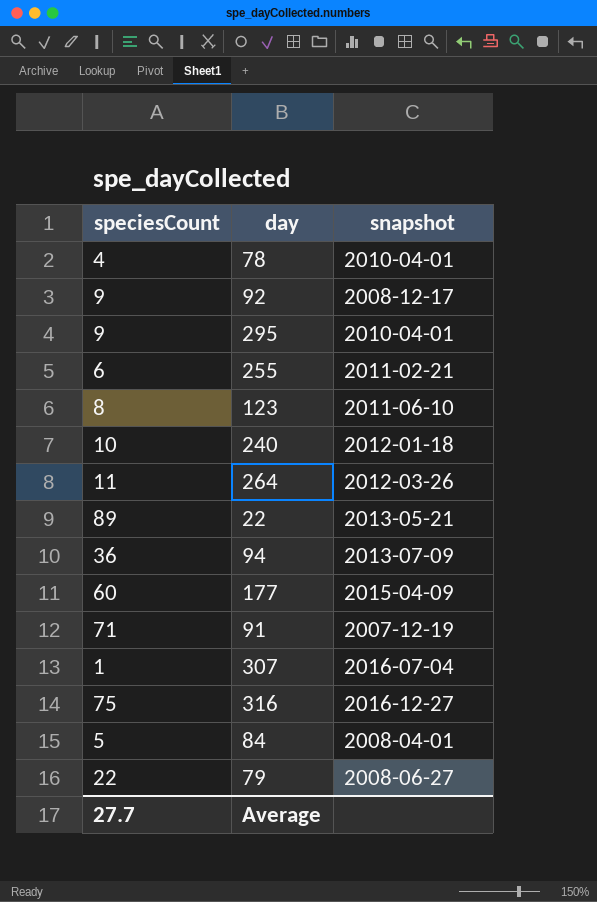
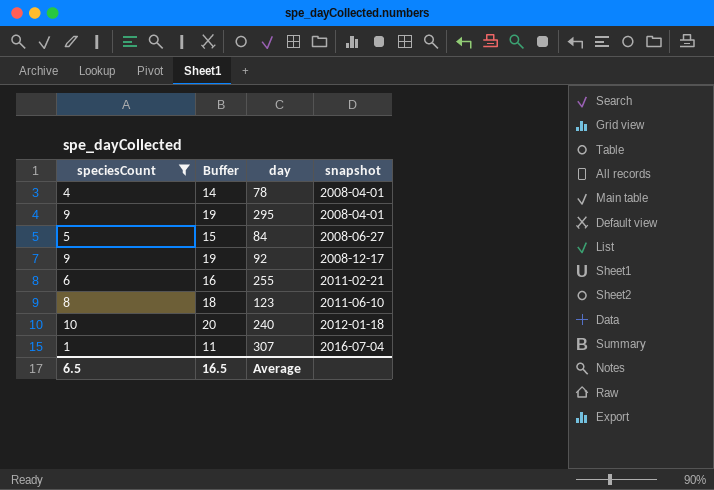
filter: none -> speciesCount <= 10
row order: none -> snapshot ascending
column Buffer | formula: none -> [speciesCount] + 10
78 | snapshot: 2010-04-01 -> 2008-04-01
295 | snapshot: 2010-04-01 -> 2008-04-01
84 | snapshot: 2008-04-01 -> 2008-06-27
Average | speciesCount: 27.7 -> 6.5

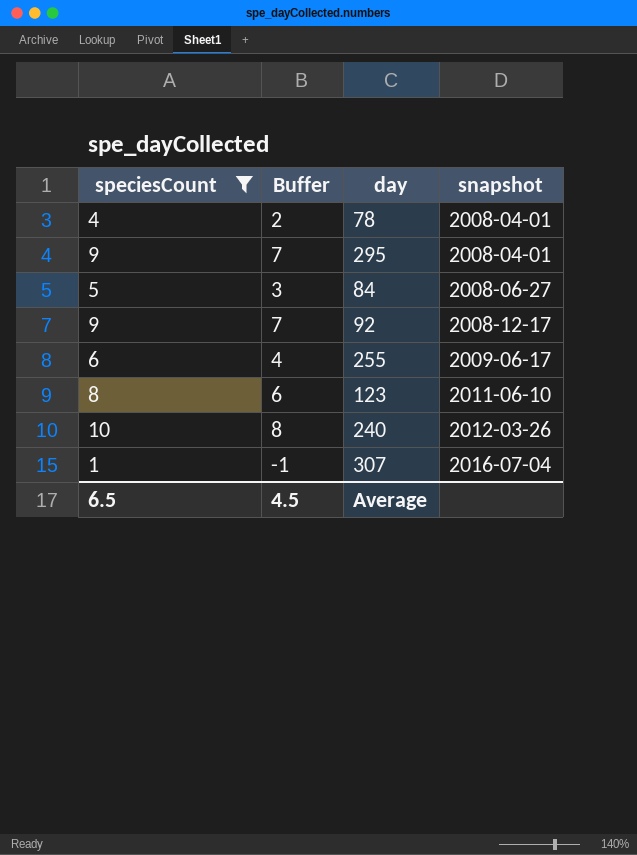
column Buffer | formula: [speciesCount] + 10 -> [speciesCount] - 2
255 | snapshot: 2011-02-21 -> 2009-06-17
240 | snapshot: 2012-01-18 -> 2012-03-26
Average | Buffer: 16.5 -> 4.5

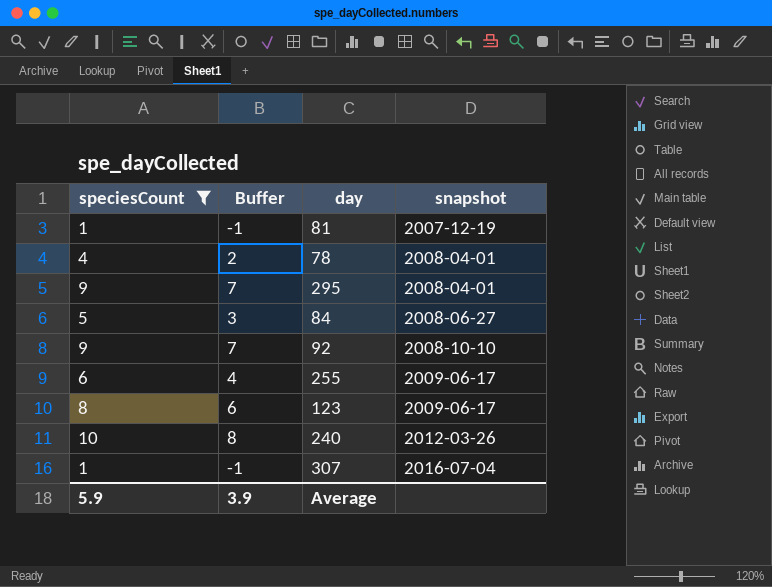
row 81: none -> 1 | -1 | 2007-12-19
92 | snapshot: 2008-12-17 -> 2008-10-10
123 | snapshot: 2011-06-10 -> 2009-06-17
Average | speciesCount: 6.5 -> 5.9
Average | Buffer: 4.5 -> 3.9

